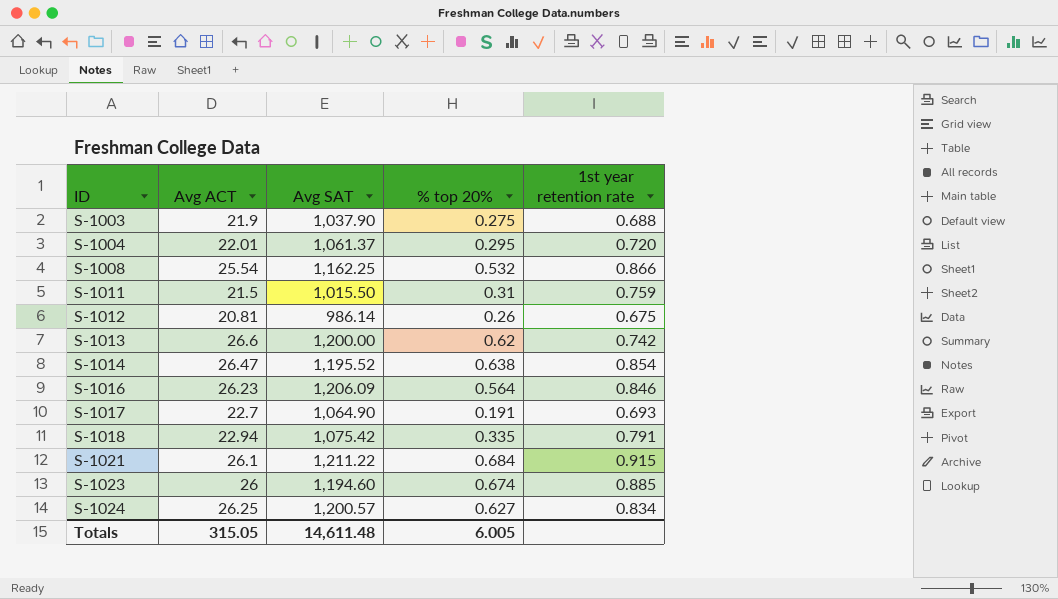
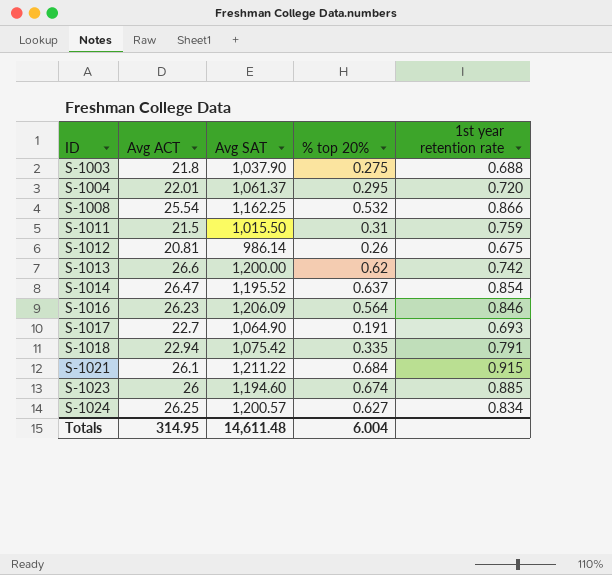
S-1003 | Avg ACT: 21.9 -> 21.8
S-1014 | % top 20%: 0.638 -> 0.637
Totals | Avg ACT: 315.05 -> 314.95
Totals | % top 20%: 6.005 -> 6.004

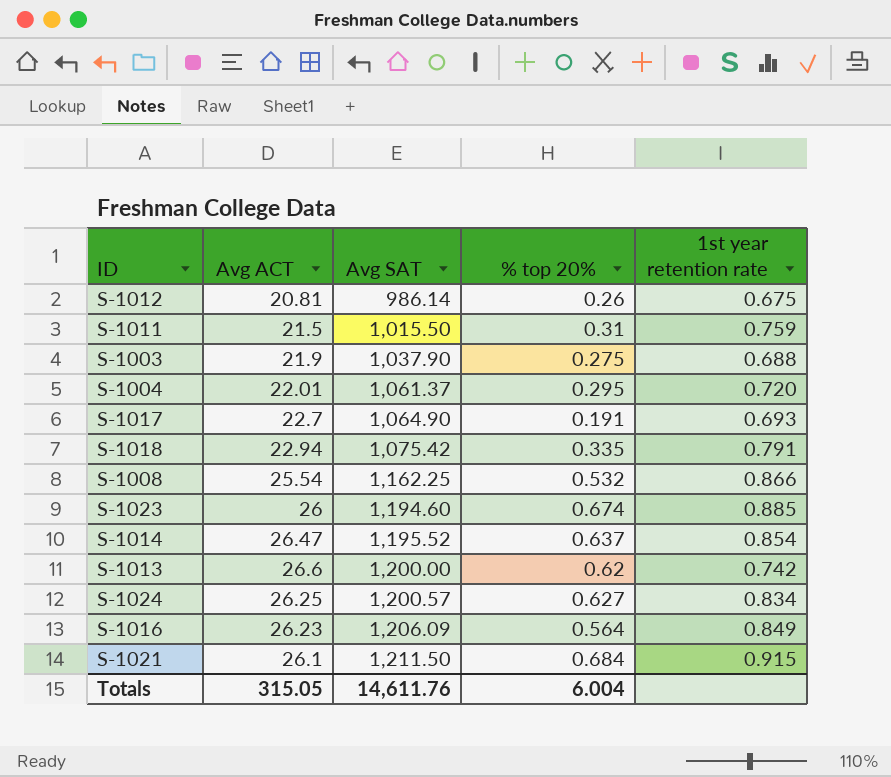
row order: ID ascending -> Avg SAT ascending
S-1003 | Avg ACT: 21.8 -> 21.9
S-1016 | 1st year retention rate: 0.846 -> 0.849
S-1021 | Avg SAT: 1,211.22 -> 1,211.50
Totals | Avg ACT: 314.95 -> 315.05
Totals | Avg SAT: 14,611.48 -> 14,611.76

